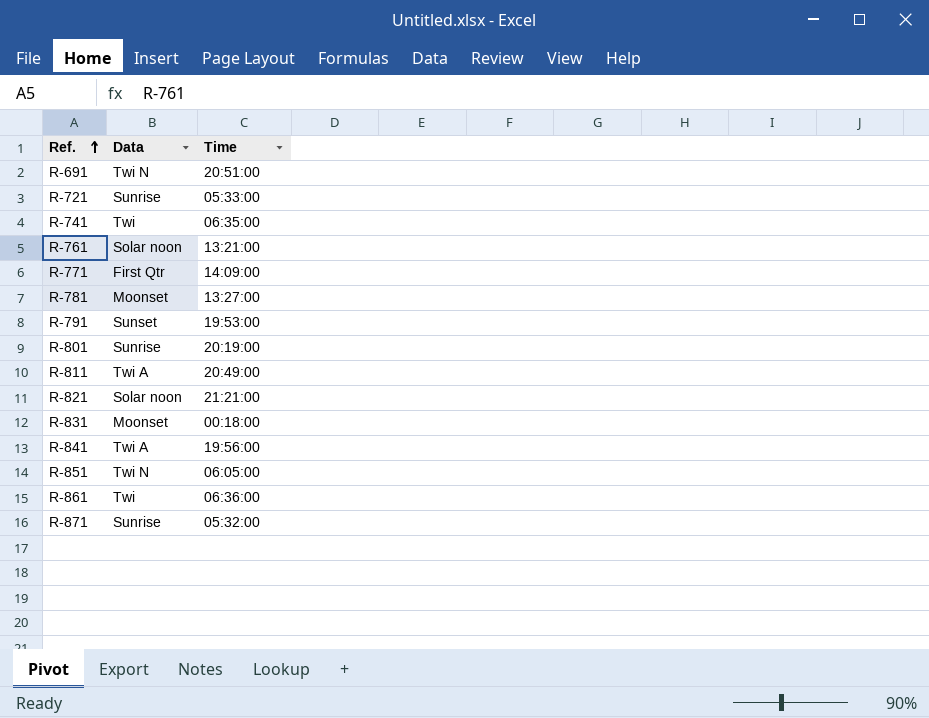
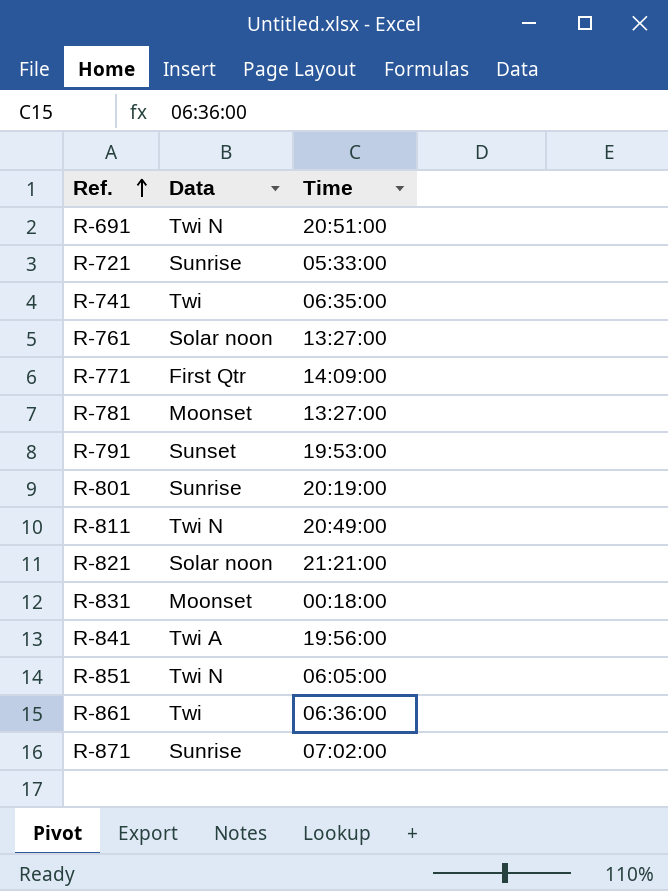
R-761 | Time: 13:21:00 -> 13:27:00
R-811 | Data: Twi A -> Twi N
R-871 | Time: 05:32:00 -> 07:02:00

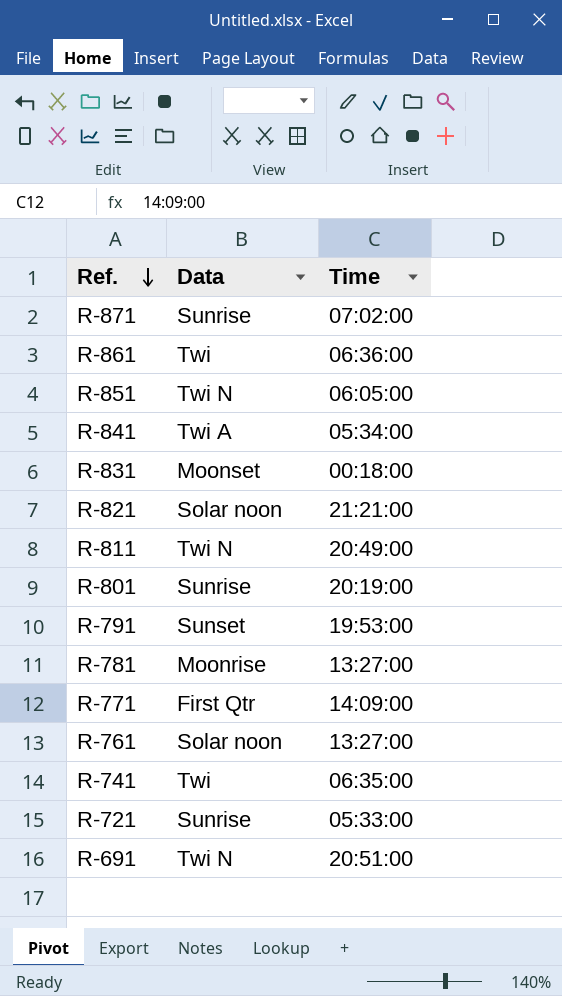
row order: Ref. ascending -> Ref. descending
R-841 | Time: 19:56:00 -> 05:34:00
R-781 | Data: Moonset -> Moonrise

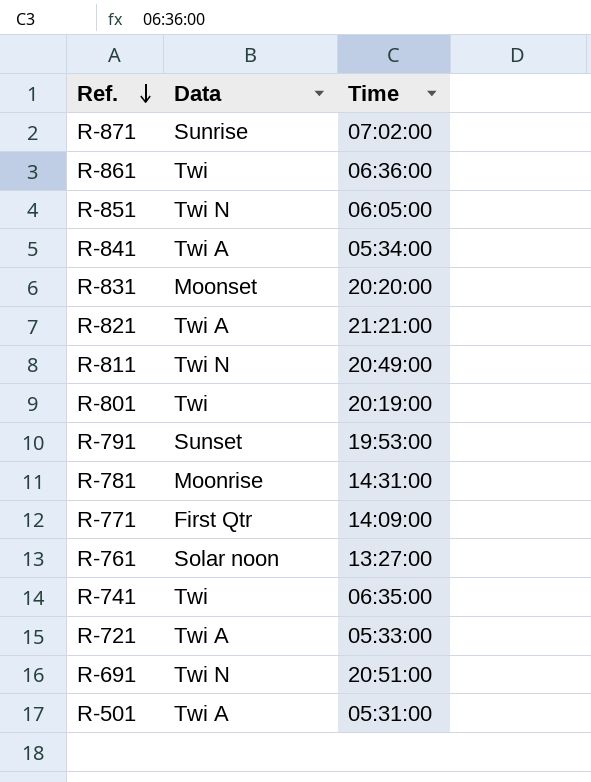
R-831 | Time: 00:18:00 -> 20:20:00
R-821 | Data: Solar noon -> Twi A
R-801 | Data: Sunrise -> Twi
R-781 | Time: 13:27:00 -> 14:31:00
R-721 | Data: Sunrise -> Twi A
row R-501: none -> Twi A | 05:31:00

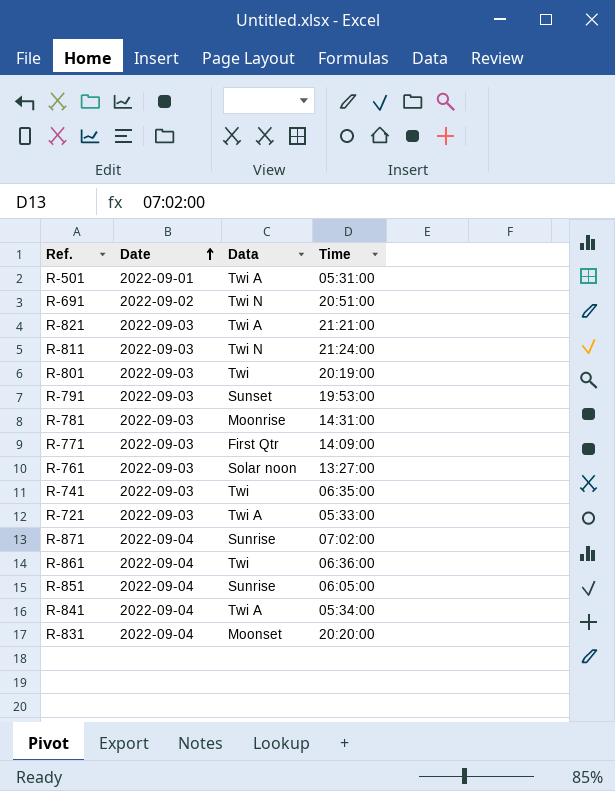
row order: Ref. descending -> Date ascending
column Date | position: none -> 2
R-811 | Time: 20:49:00 -> 21:24:00
R-851 | Data: Twi N -> Sunrise

